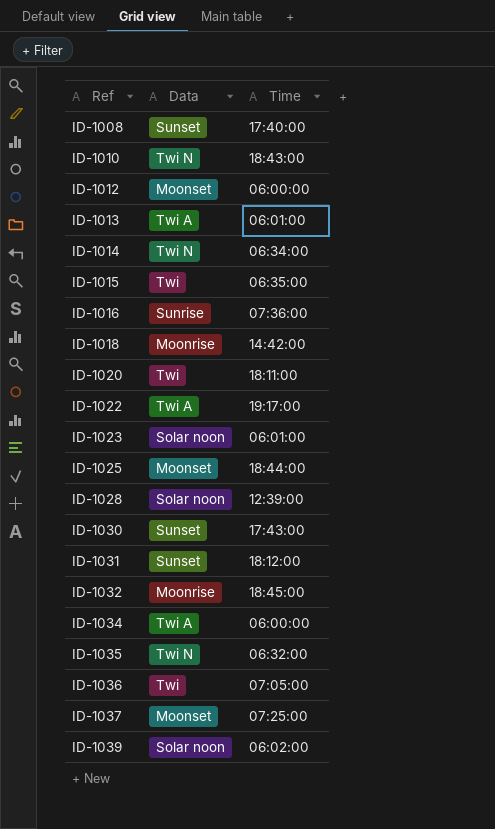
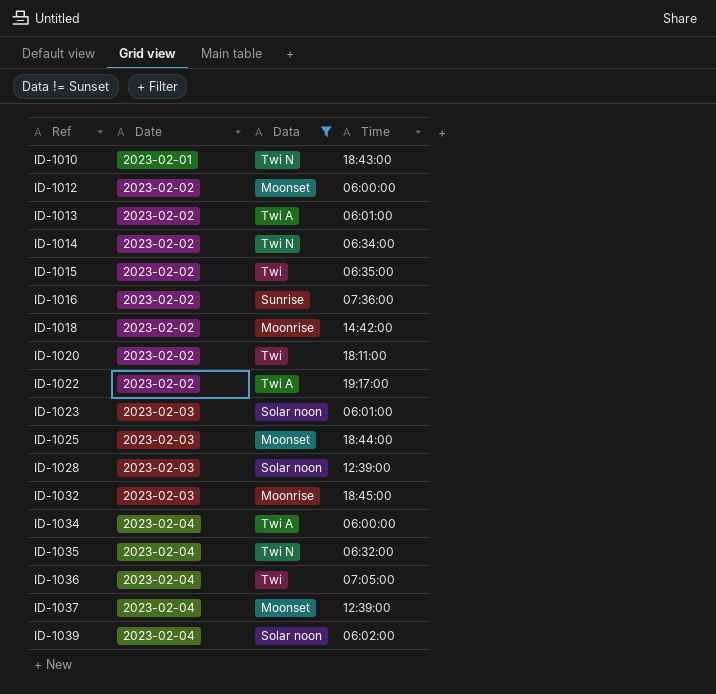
filter: none -> Data != Sunset
column Date | position: none -> 2
ID-1037 | Time: 07:25:00 -> 12:39:00

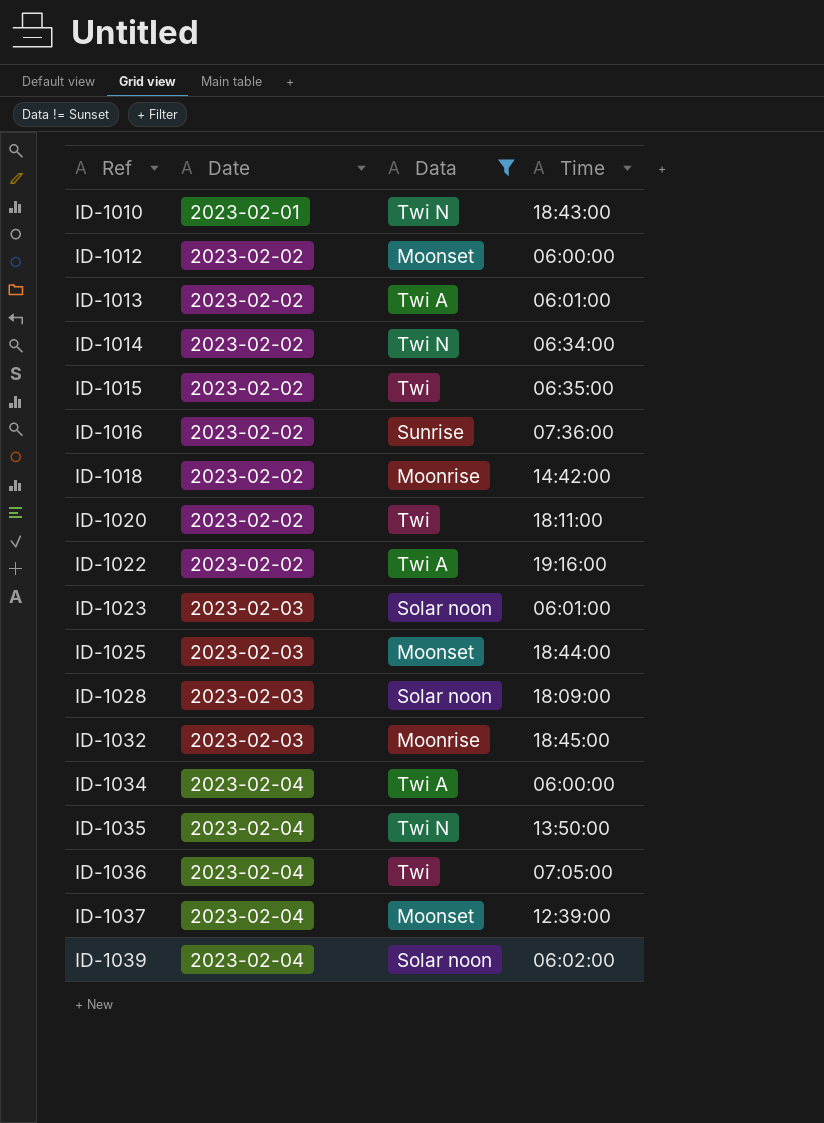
ID-1022 | Time: 19:17:00 -> 19:16:00
ID-1028 | Time: 12:39:00 -> 18:09:00
ID-1035 | Time: 06:32:00 -> 13:50:00

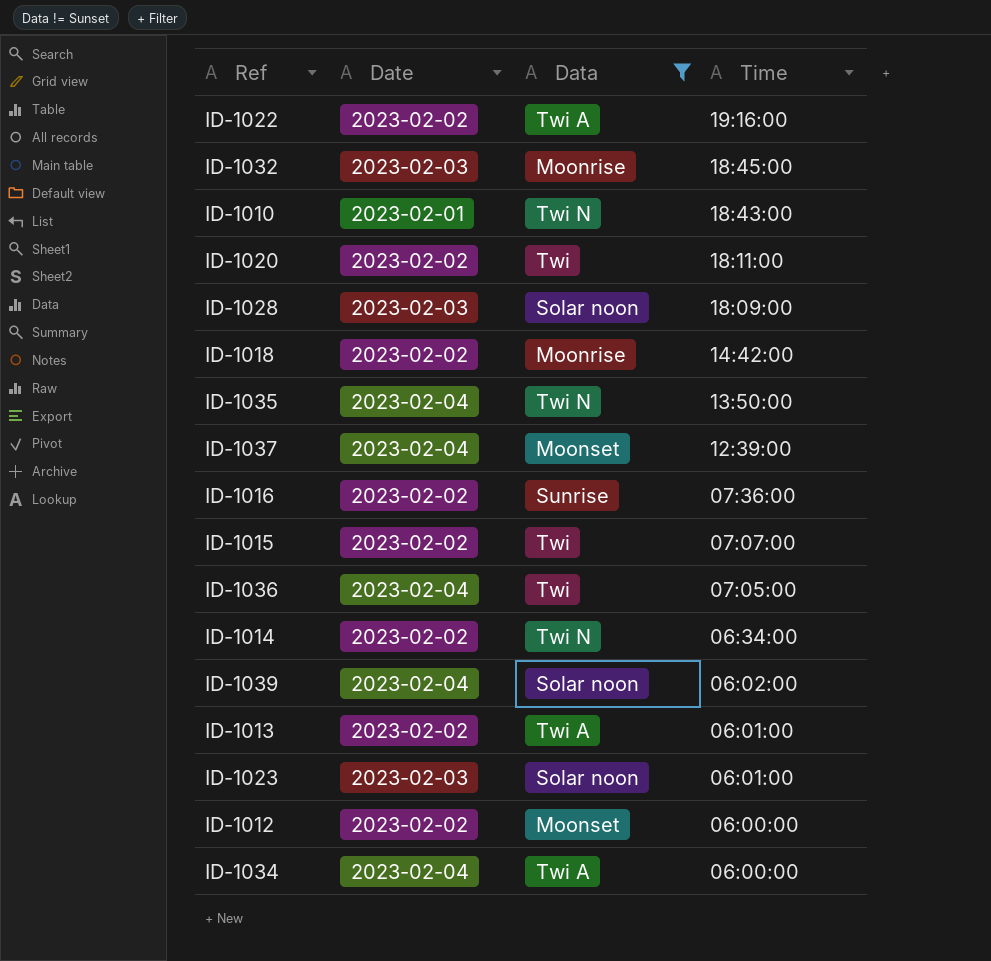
row order: Ref ascending -> Time descending
row ID-1025: 2023-02-03 | Moonset | 18:44:00 -> none
ID-1015 | Time: 06:35:00 -> 07:07:00

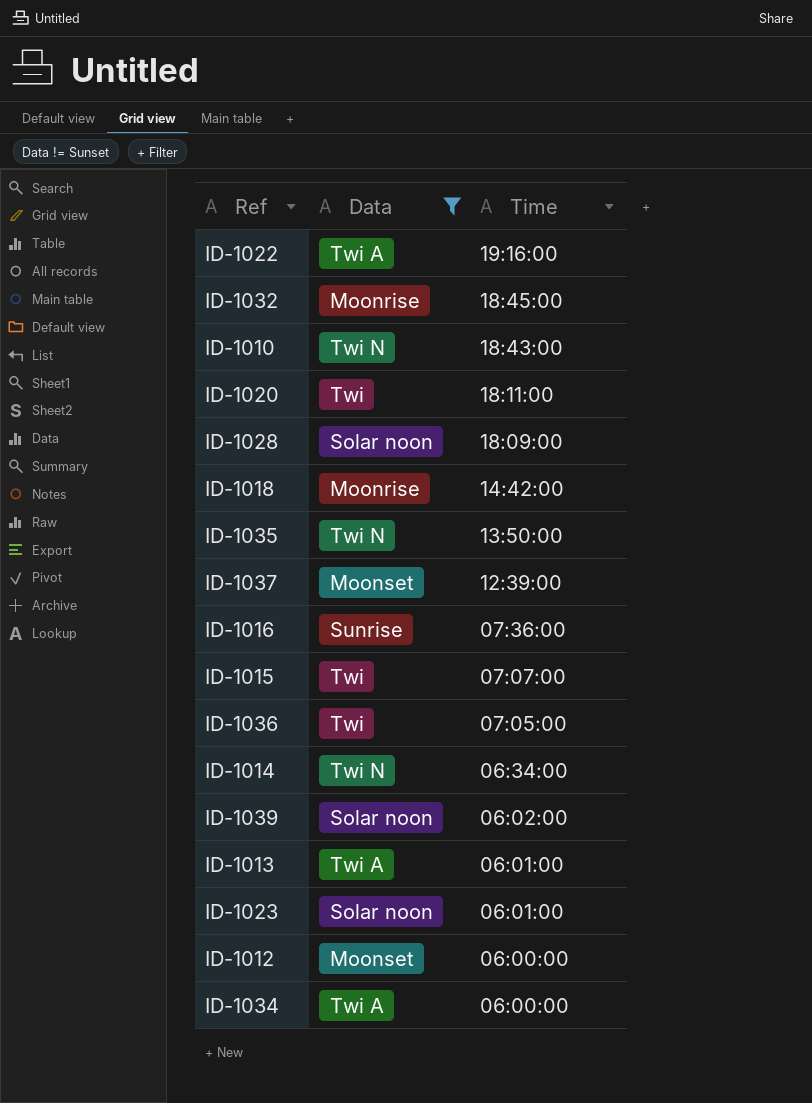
column Date | position: 2 -> none

